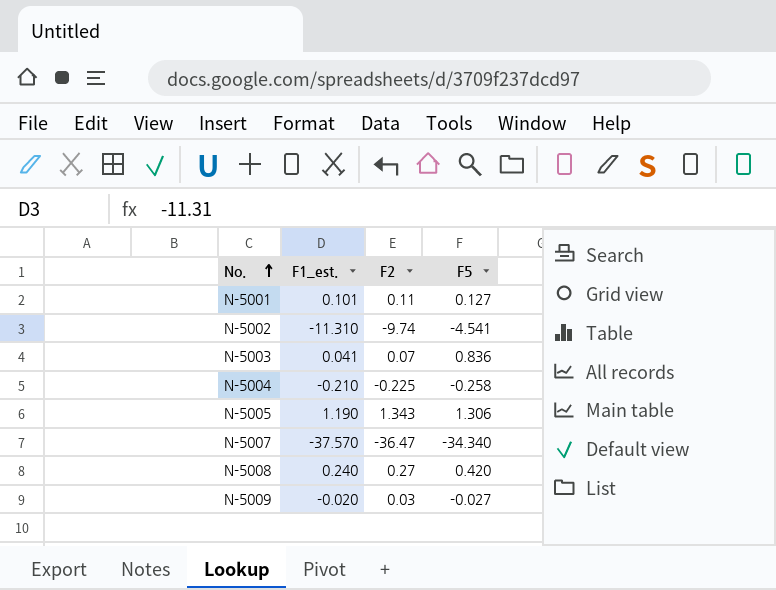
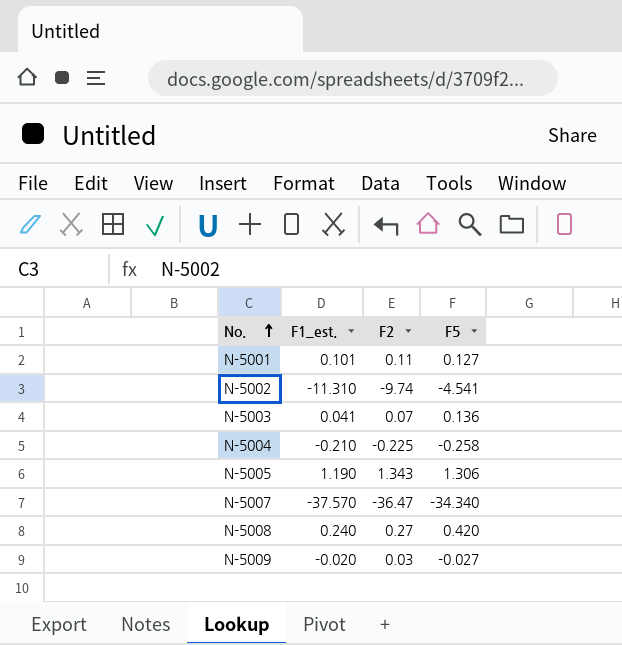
N-5003 | F5: 0.836 -> 0.136

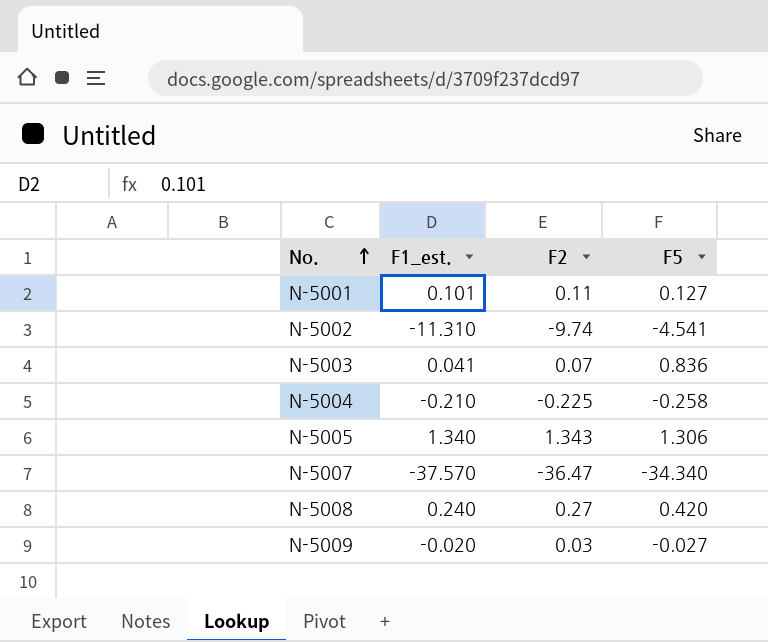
N-5003 | F5: 0.136 -> 0.836
N-5005 | F1_est.: 1.190 -> 1.340

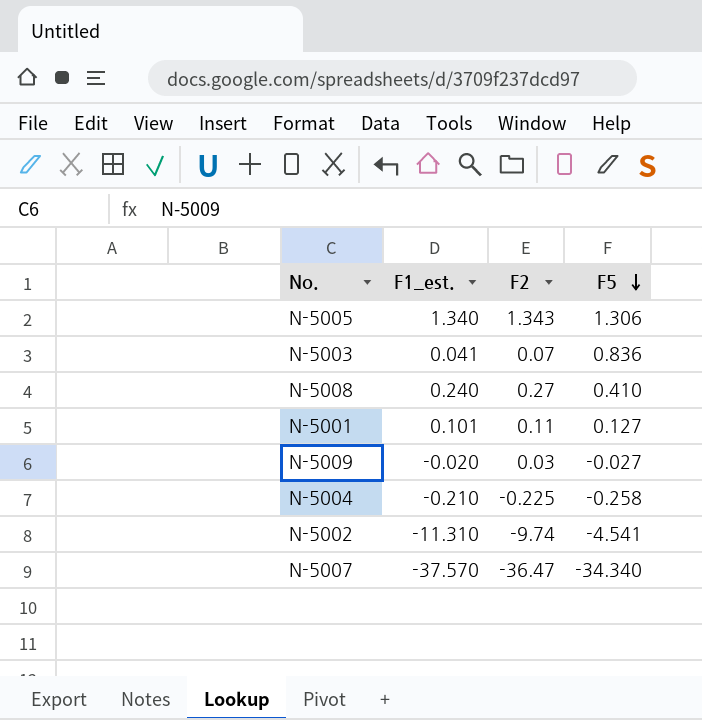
row order: No. ascending -> F5 descending
N-5008 | F5: 0.420 -> 0.410

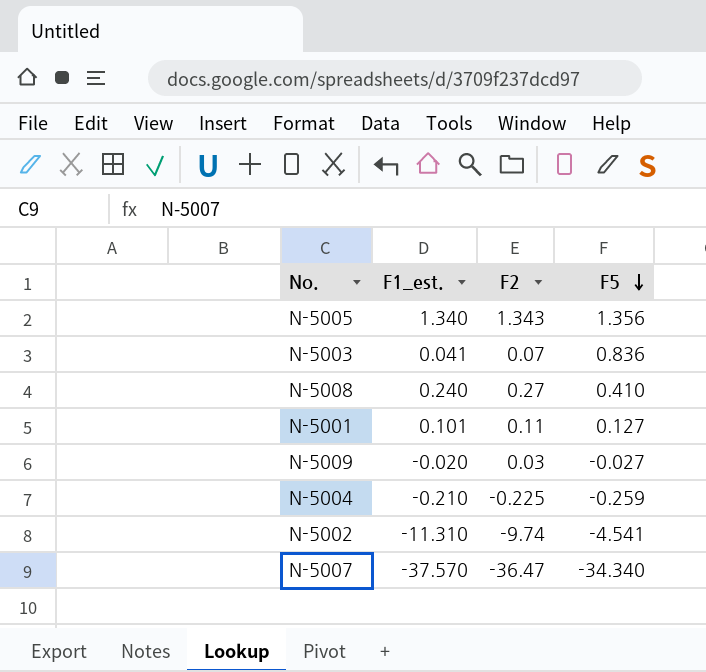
N-5005 | F5: 1.306 -> 1.356
N-5004 | F5: -0.258 -> -0.259

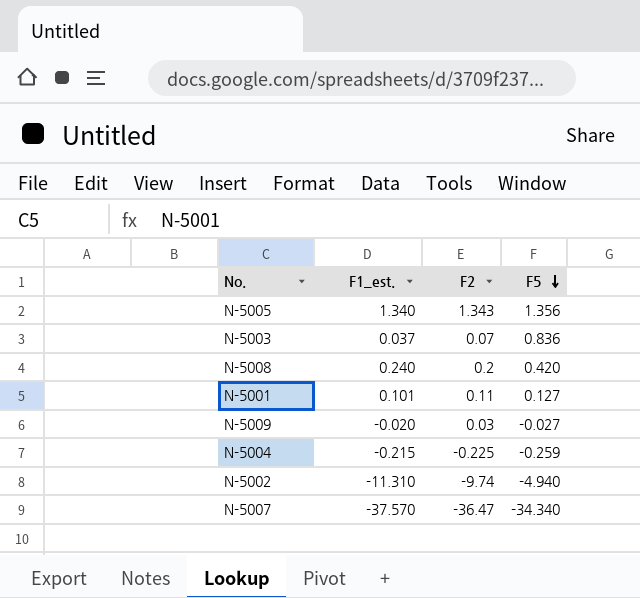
N-5003 | F1_est.: 0.041 -> 0.037
N-5008 | F2: 0.27 -> 0.2
N-5008 | F5: 0.410 -> 0.420
N-5004 | F1_est.: -0.210 -> -0.215
N-5002 | F5: -4.541 -> -4.940

